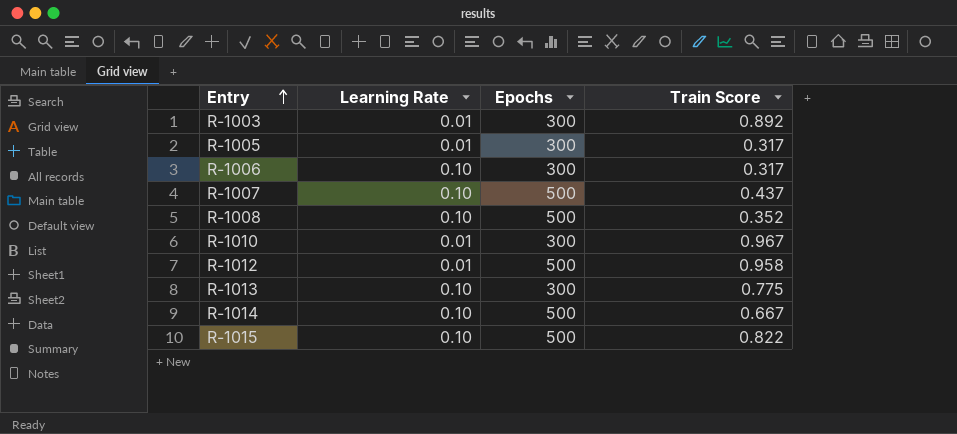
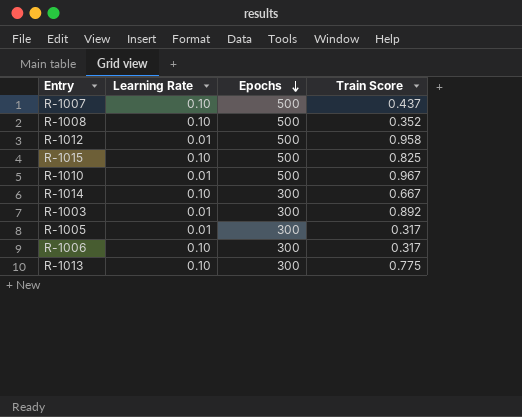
row order: Entry ascending -> Epochs descending
R-1015 | Train Score: 0.822 -> 0.825
R-1010 | Epochs: 300 -> 500
R-1014 | Epochs: 500 -> 300

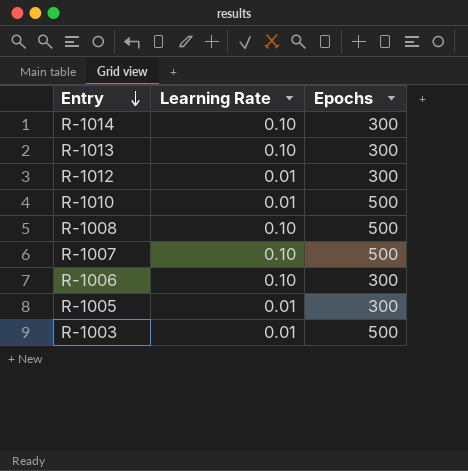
row order: Epochs descending -> Entry descending
column Train Score | position: 4 -> none
row R-1015: 0.10 | 500 | 0.825 -> none
R-1012 | Epochs: 500 -> 300
R-1003 | Epochs: 300 -> 500

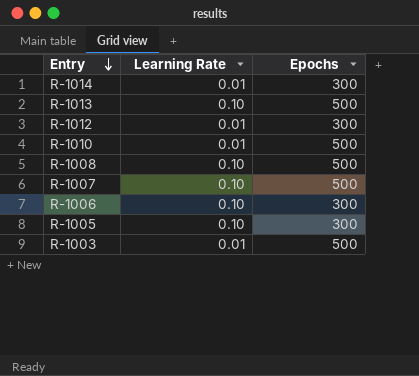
R-1014 | Learning Rate: 0.10 -> 0.01
R-1013 | Epochs: 300 -> 500
R-1005 | Learning Rate: 0.01 -> 0.10

